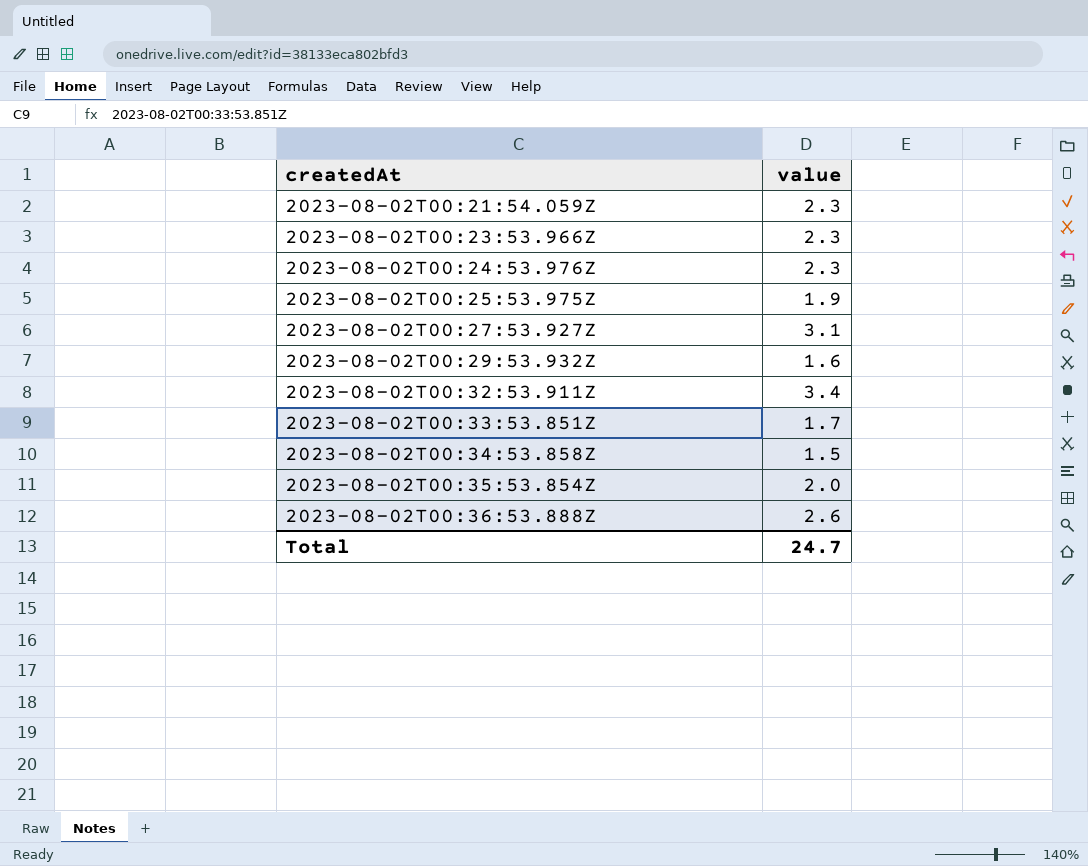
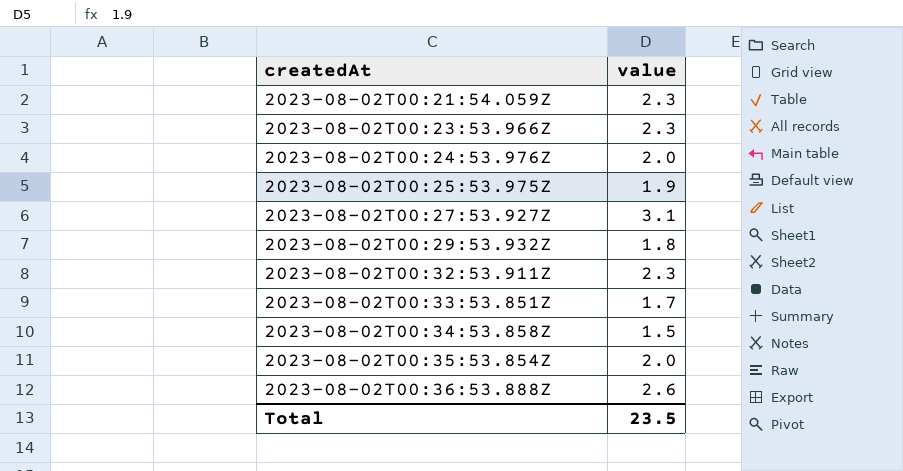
2023-08-02T00:24:53.976Z | value: 2.3 -> 2.0
2023-08-02T00:29:53.932Z | value: 1.6 -> 1.8
2023-08-02T00:32:53.911Z | value: 3.4 -> 2.3
Total | value: 24.7 -> 23.5

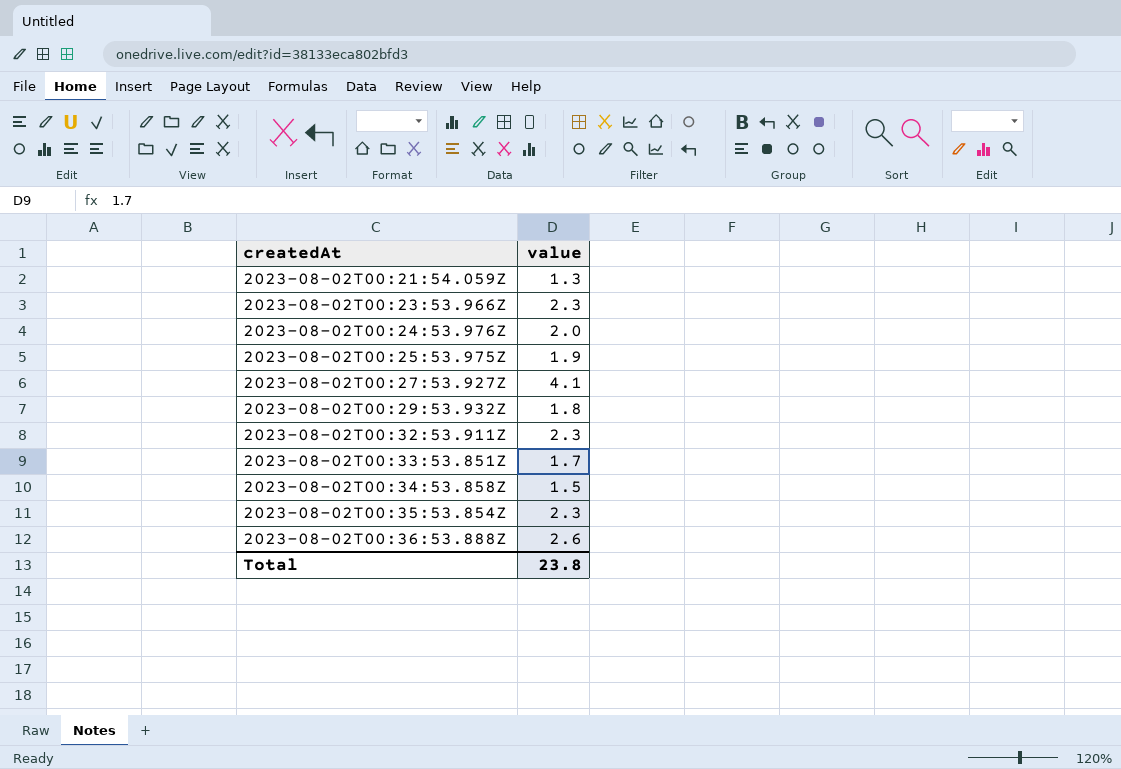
2023-08-02T00:21:54.059Z | value: 2.3 -> 1.3
2023-08-02T00:27:53.927Z | value: 3.1 -> 4.1
2023-08-02T00:35:53.854Z | value: 2.0 -> 2.3
Total | value: 23.5 -> 23.8

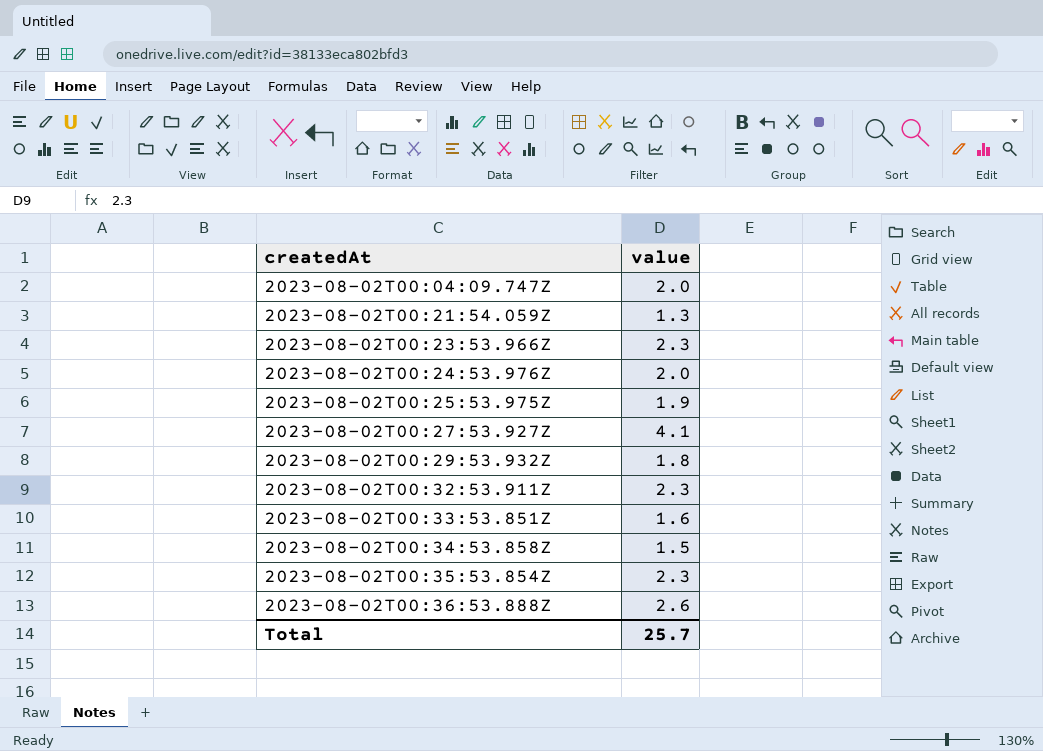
row 2023-08-02T00:04:09.747Z: none -> 2.0
2023-08-02T00:33:53.851Z | value: 1.7 -> 1.6
Total | value: 23.8 -> 25.7

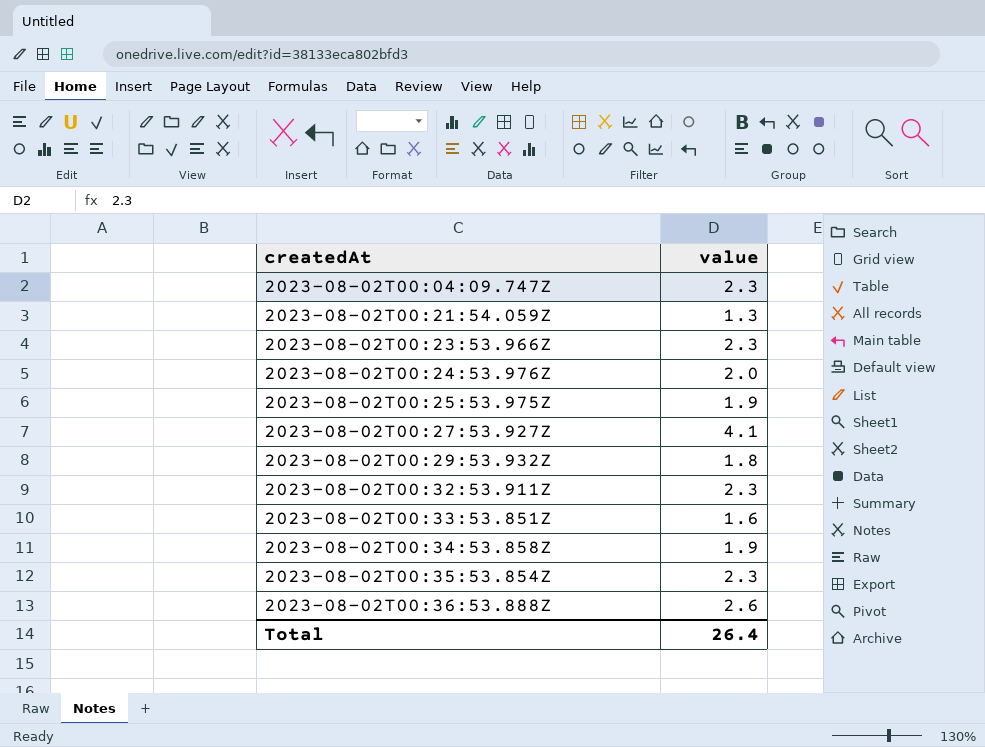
2023-08-02T00:04:09.747Z | value: 2.0 -> 2.3
2023-08-02T00:34:53.858Z | value: 1.5 -> 1.9
Total | value: 25.7 -> 26.4

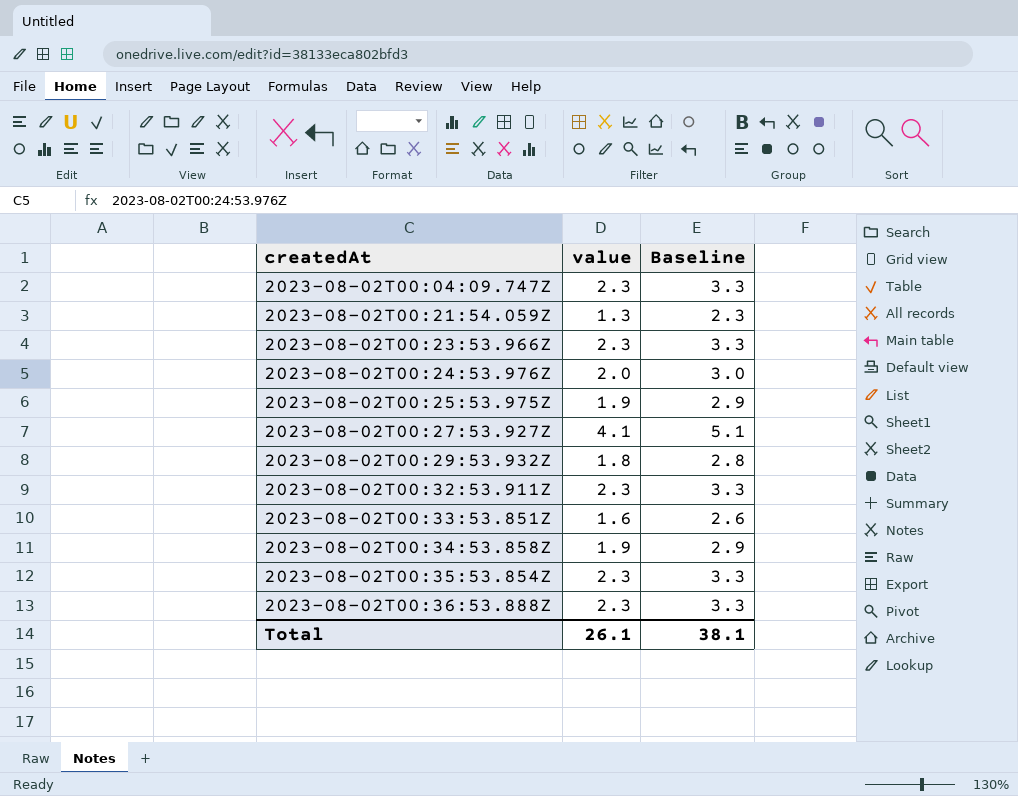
column Baseline | formula: none -> [value] + 1
2023-08-02T00:36:53.888Z | value: 2.6 -> 2.3
Total | value: 26.4 -> 26.1

